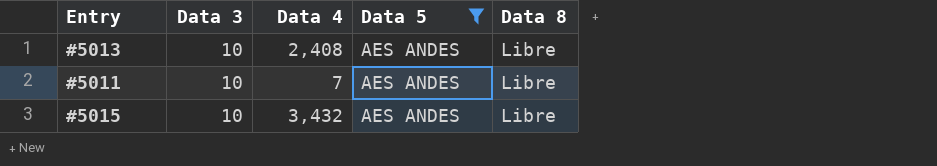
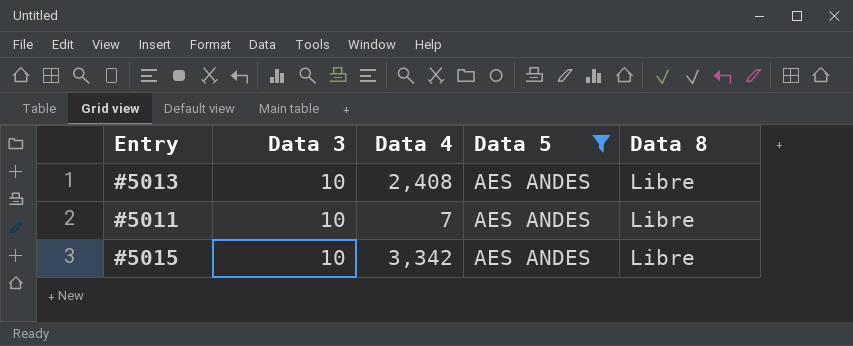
#5015 | Data 4: 3,432 -> 3,342

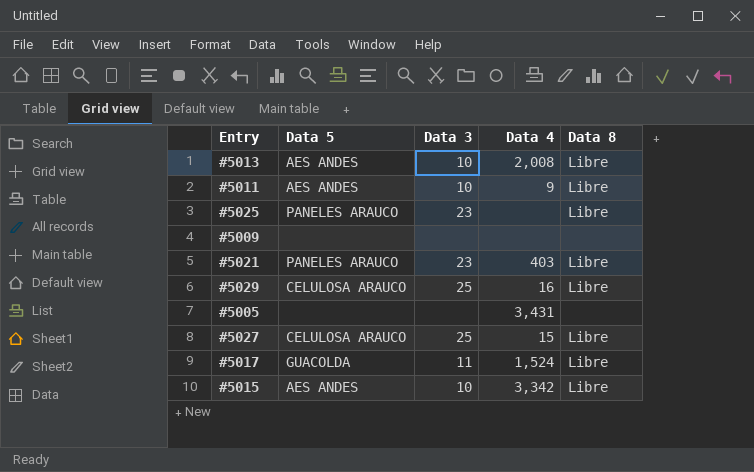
filter: Data 5 = AES ANDES -> none
column Data 5 | position: 4 -> 2
#5013 | Data 4: 2,408 -> 2,008
#5011 | Data 4: 7 -> 9

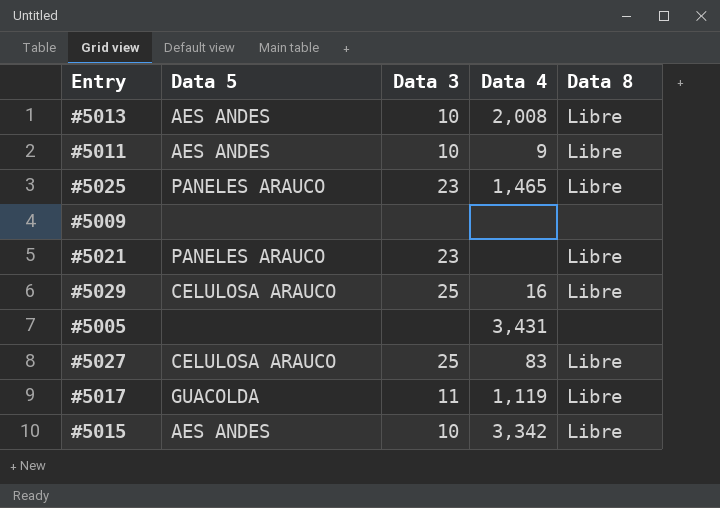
#5025 | Data 4: none -> 1,465
#5021 | Data 4: 403 -> none
#5027 | Data 4: 15 -> 83
#5017 | Data 4: 1,524 -> 1,119

